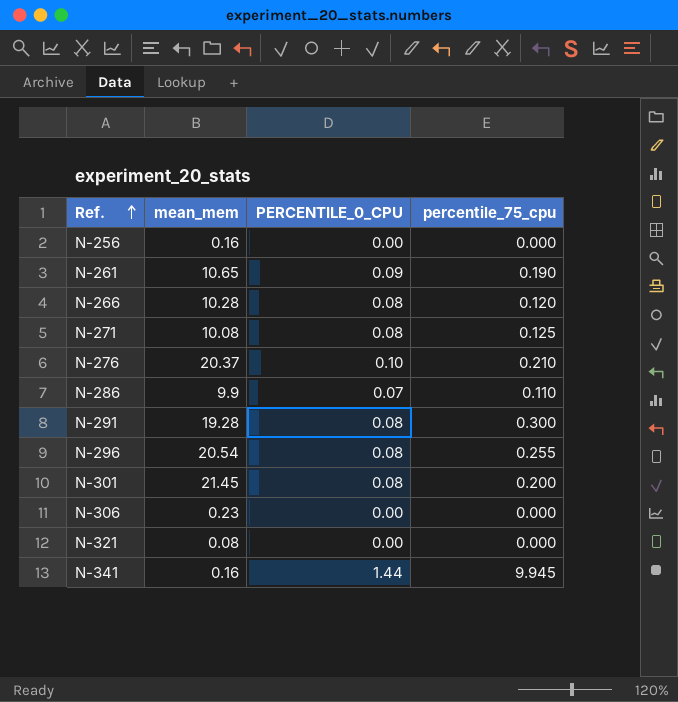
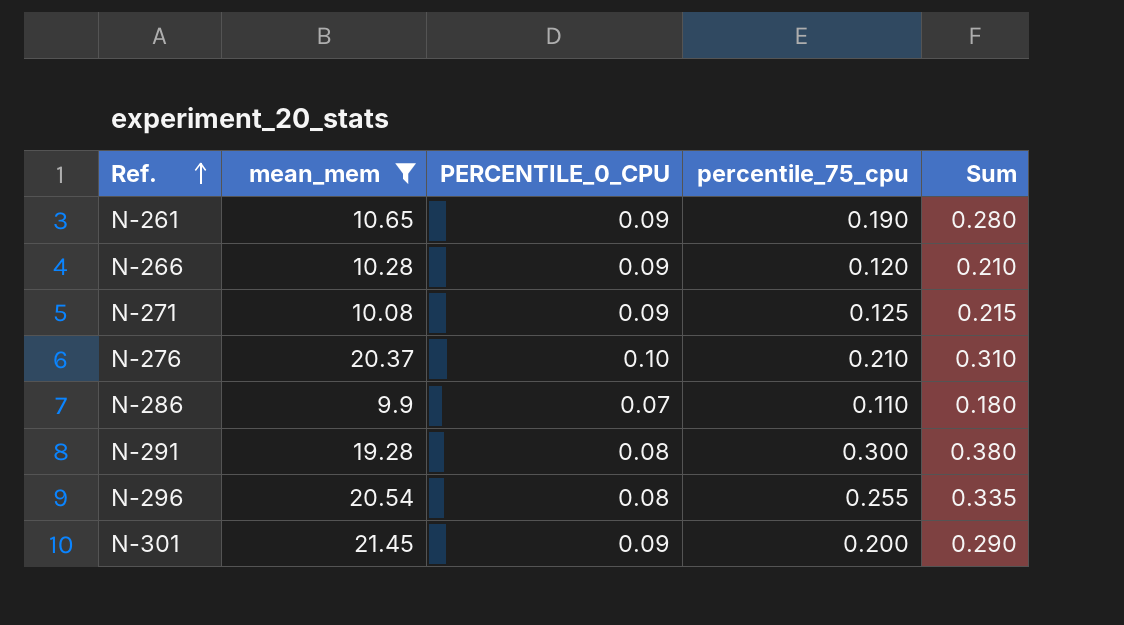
filter: none -> mean_mem >= 9.9
column Sum | formula: none -> [PERCENTILE_0_CPU] + [percentile_75_cpu]
N-266 | PERCENTILE_0_CPU: 0.08 -> 0.09
N-271 | PERCENTILE_0_CPU: 0.08 -> 0.09
N-301 | PERCENTILE_0_CPU: 0.08 -> 0.09

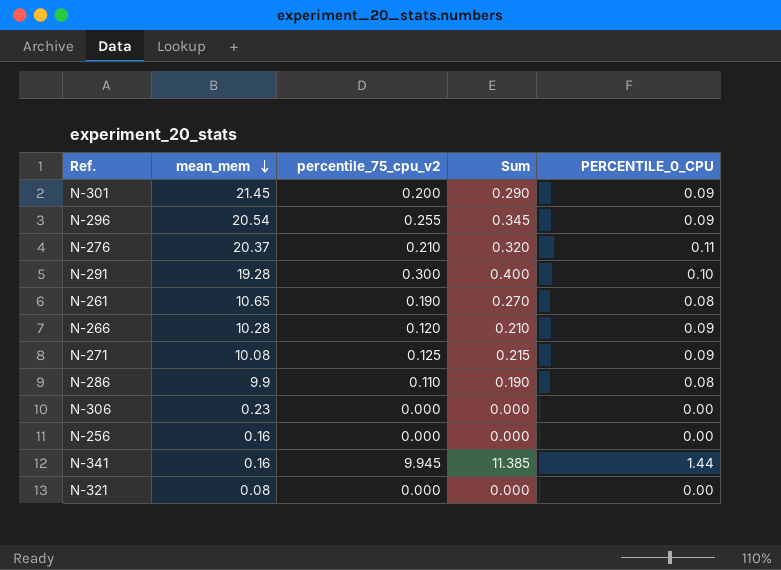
filter: mean_mem >= 9.9 -> none
row order: Ref. ascending -> mean_mem descending
column name: percentile_75_cpu -> percentile_75_cpu_v2
column PERCENTILE_0_CPU | position: 3 -> 5
N-296 | Sum: 0.335 -> 0.345
N-296 | PERCENTILE_0_CPU: 0.08 -> 0.09
N-276 | Sum: 0.310 -> 0.320
N-276 | PERCENTILE_0_CPU: 0.10 -> 0.11
N-291 | Sum: 0.380 -> 0.400
N-291 | PERCENTILE_0_CPU: 0.08 -> 0.10
N-261 | Sum: 0.280 -> 0.270
N-261 | PERCENTILE_0_CPU: 0.09 -> 0.08
N-286 | Sum: 0.180 -> 0.190
N-286 | PERCENTILE_0_CPU: 0.07 -> 0.08

